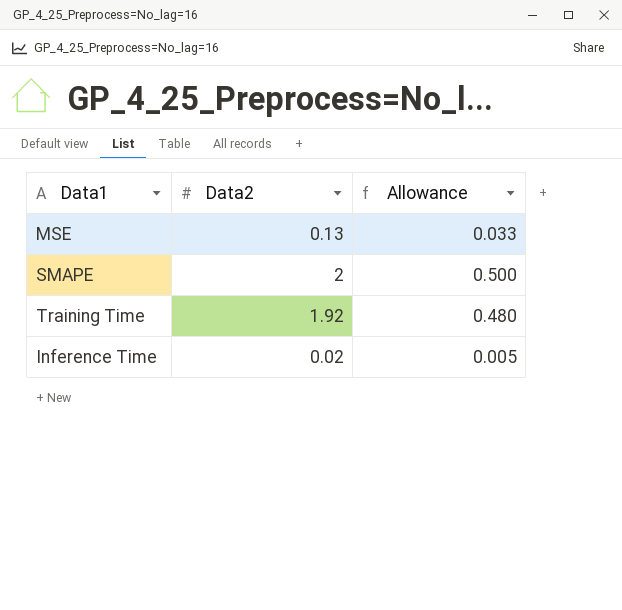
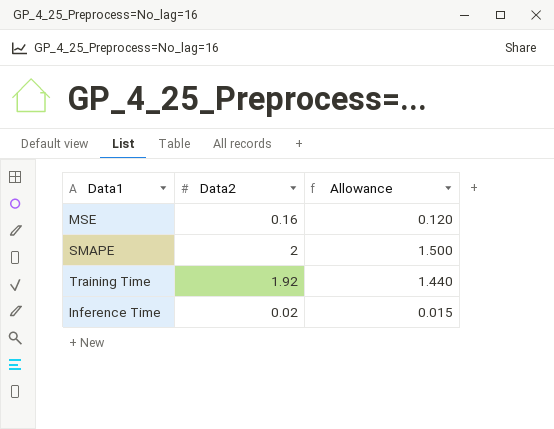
column Allowance | formula: [Data2] * 0.25 -> [Data2] * 0.75
MSE | Data2: 0.13 -> 0.16

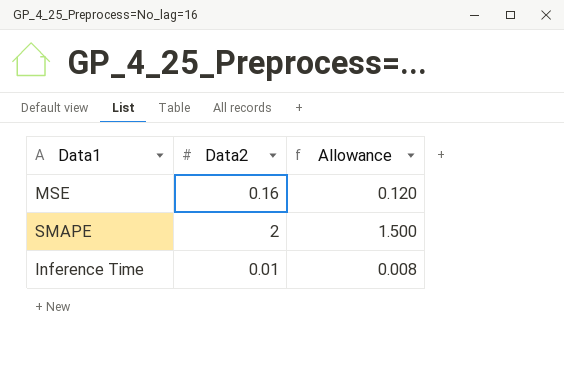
row Training Time: 1.92 | 1.440 -> none
Inference Time | Data2: 0.02 -> 0.01
Inference Time | Allowance: 0.015 -> 0.008

